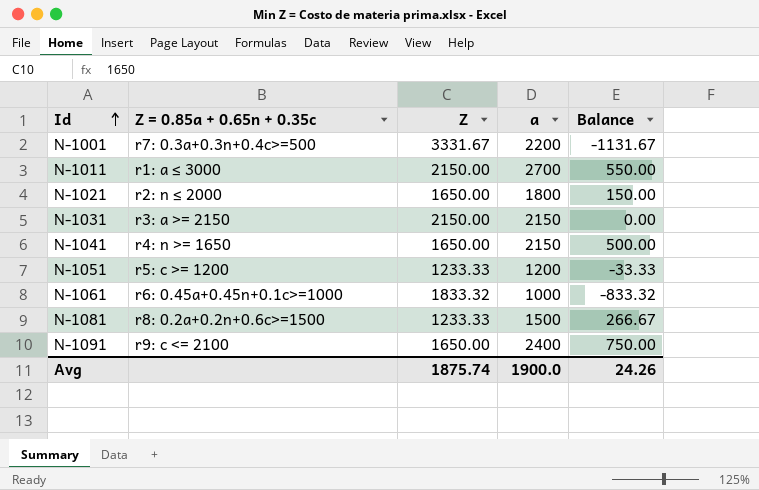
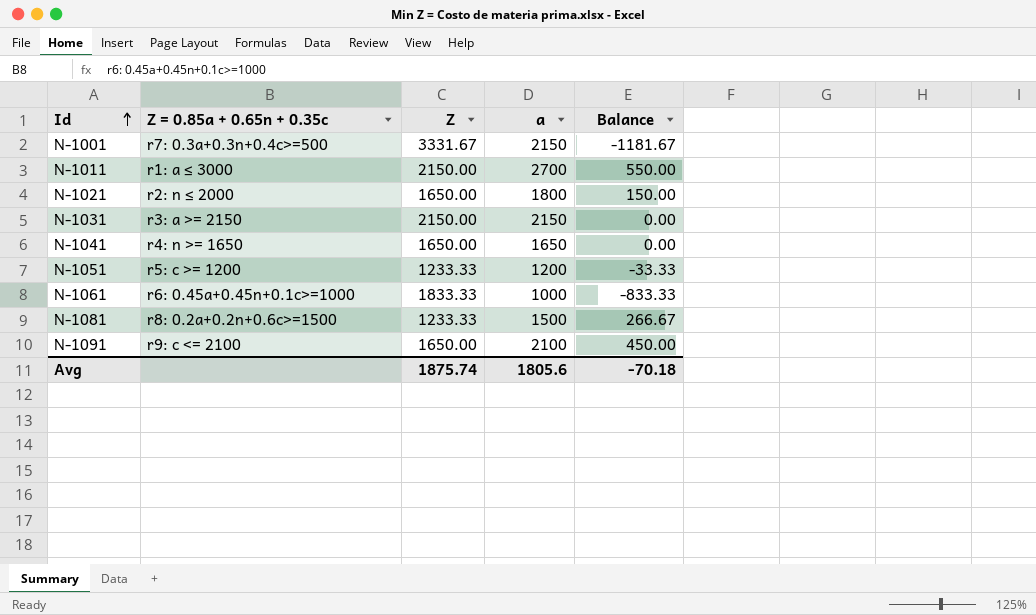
N-1001 | a: 2200 -> 2150
N-1001 | Balance: -1131.67 -> -1181.67
N-1041 | a: 2150 -> 1650
N-1041 | Balance: 500.00 -> 0.00
N-1061 | Z: 1833.32 -> 1833.33
N-1061 | Balance: -833.32 -> -833.33
N-1091 | a: 2400 -> 2100
N-1091 | Balance: 750.00 -> 450.00
Avg | a: 1900.0 -> 1805.6
Avg | Balance: 24.26 -> -70.18

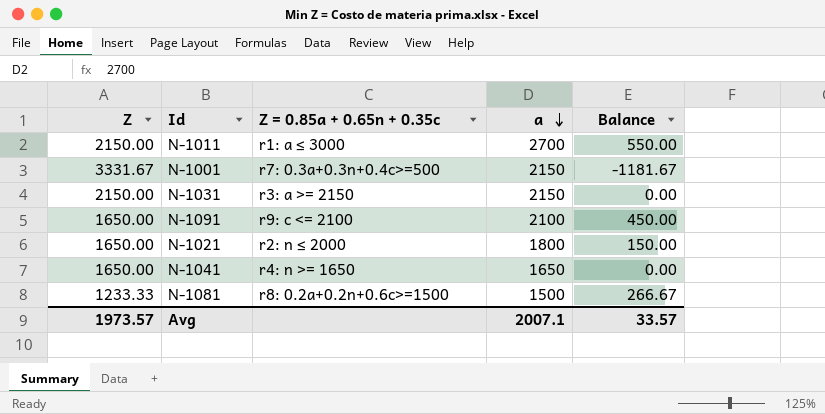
row order: Id ascending -> a descending
column Z | position: 3 -> 1
row N-1051: r5: c >= 1200 | 1233.33 | 1200 | -33.33 -> none
row N-1061: r6: 0.45a+0.45n+0.1c>=1000 | 1833.33 | 1000 | -833.33 -> none
Avg | Z: 1875.74 -> 1973.57
Avg | a: 1805.6 -> 2007.1
Avg | Balance: -70.18 -> 33.57

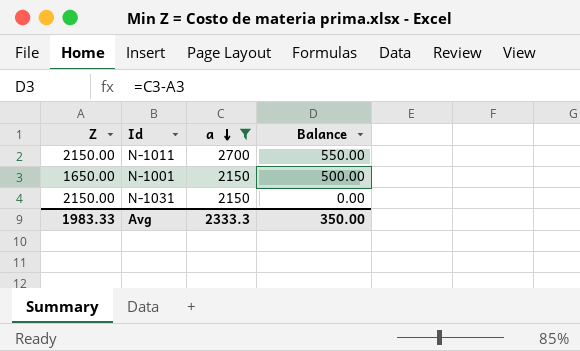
filter: none -> a >= 2150
column Z = 0.85a + 0.65n + 0.35c | position: 3 -> none
N-1001 | Z: 3331.67 -> 1650.00
N-1001 | Balance: -1181.67 -> 500.00
Avg | Z: 1973.57 -> 1983.33
Avg | a: 2007.1 -> 2333.3
Avg | Balance: 33.57 -> 350.00

